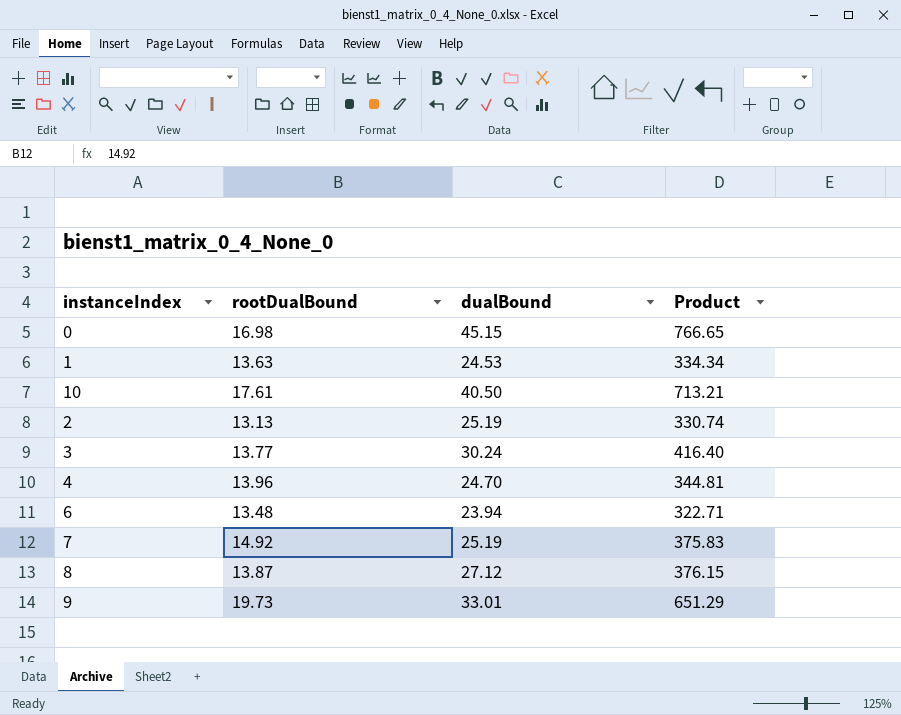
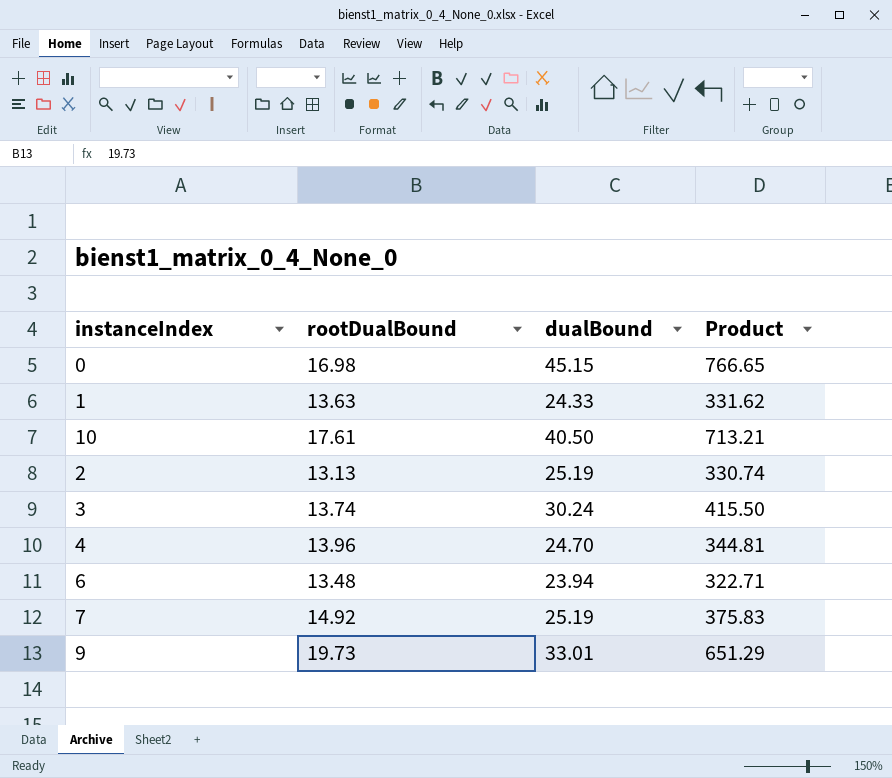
row 8: 13.87 | 27.12 | 376.15 -> none
1 | dualBound: 24.53 -> 24.33
1 | Product: 334.34 -> 331.62
3 | rootDualBound: 13.77 -> 13.74
3 | Product: 416.40 -> 415.50

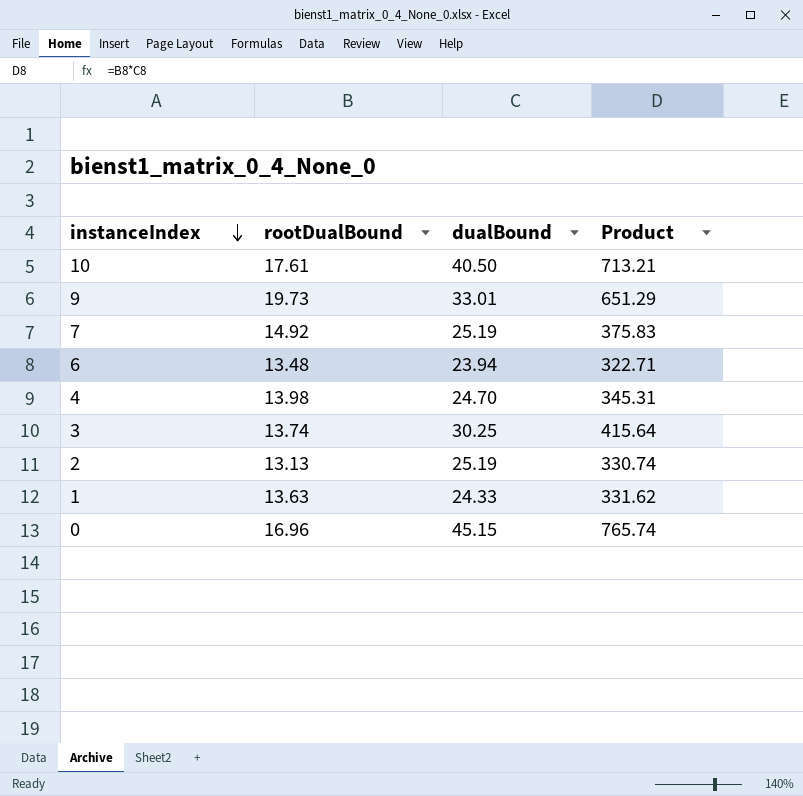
row order: none -> instanceIndex descending
4 | rootDualBound: 13.96 -> 13.98
4 | Product: 344.81 -> 345.31
3 | dualBound: 30.24 -> 30.25
3 | Product: 415.50 -> 415.64
0 | rootDualBound: 16.98 -> 16.96
0 | Product: 766.65 -> 765.74

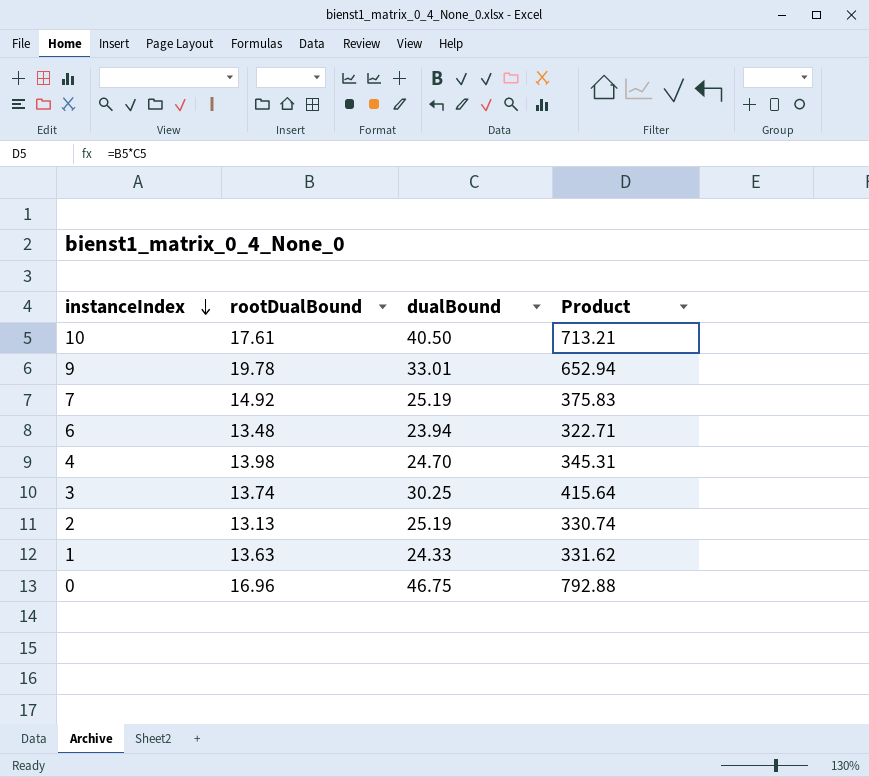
9 | rootDualBound: 19.73 -> 19.78
9 | Product: 651.29 -> 652.94
0 | dualBound: 45.15 -> 46.75
0 | Product: 765.74 -> 792.88

